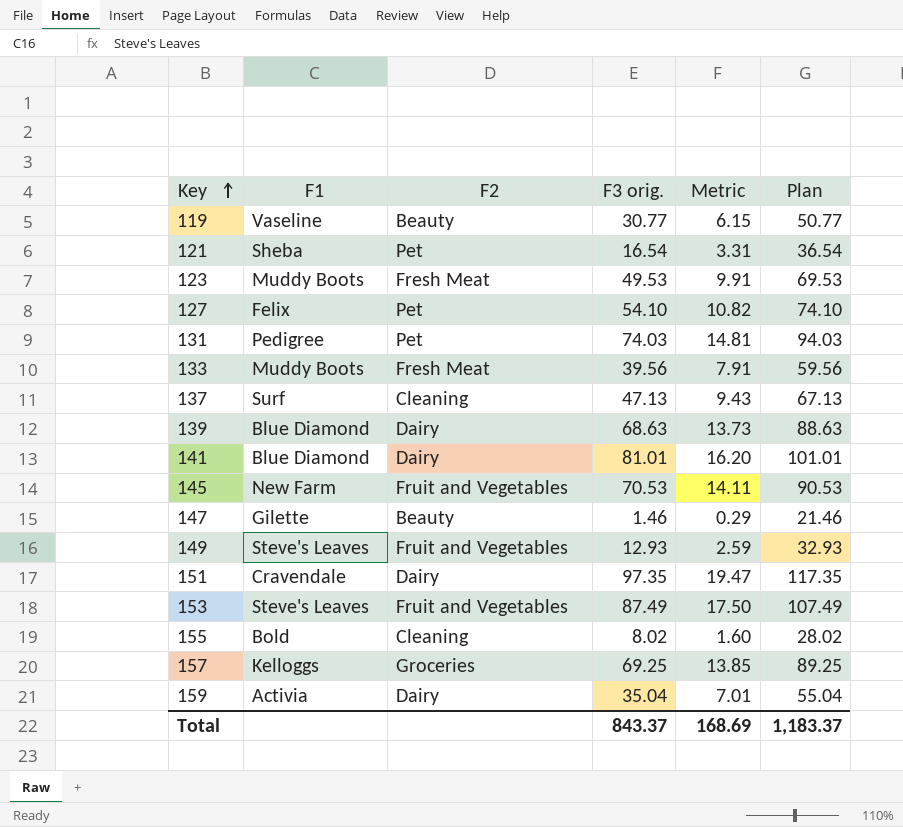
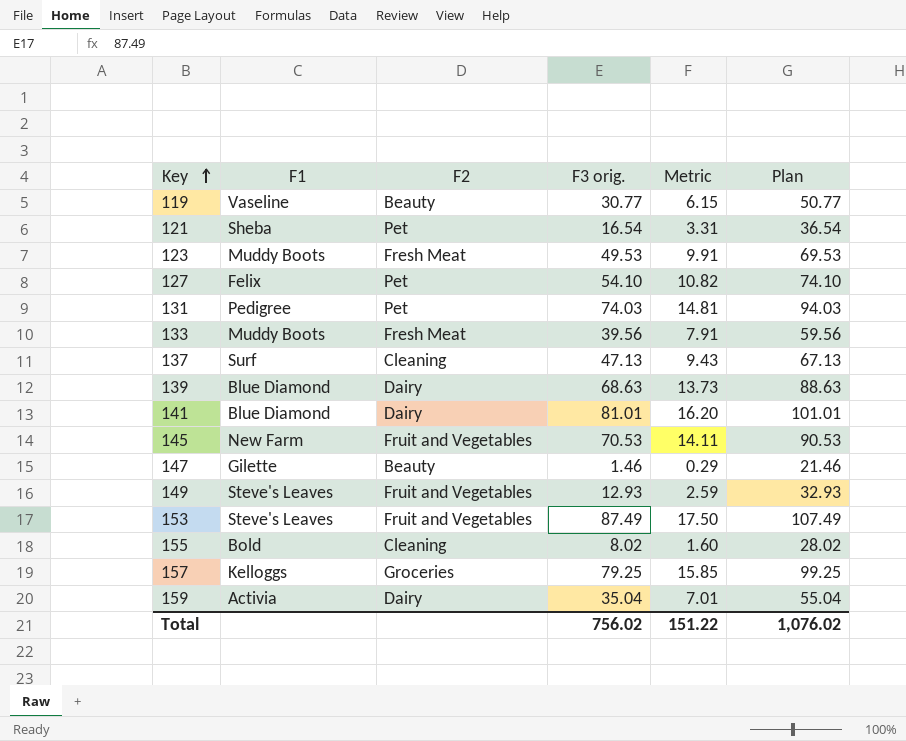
row 151: Cravendale | Dairy | 97.35 | 19.47 | 117.35 -> none
157 | F3 orig.: 69.25 -> 79.25
157 | Metric: 13.85 -> 15.85
157 | Plan: 89.25 -> 99.25
Total | F3 orig.: 843.37 -> 756.02
Total | Metric: 168.69 -> 151.22
Total | Plan: 1,183.37 -> 1,076.02

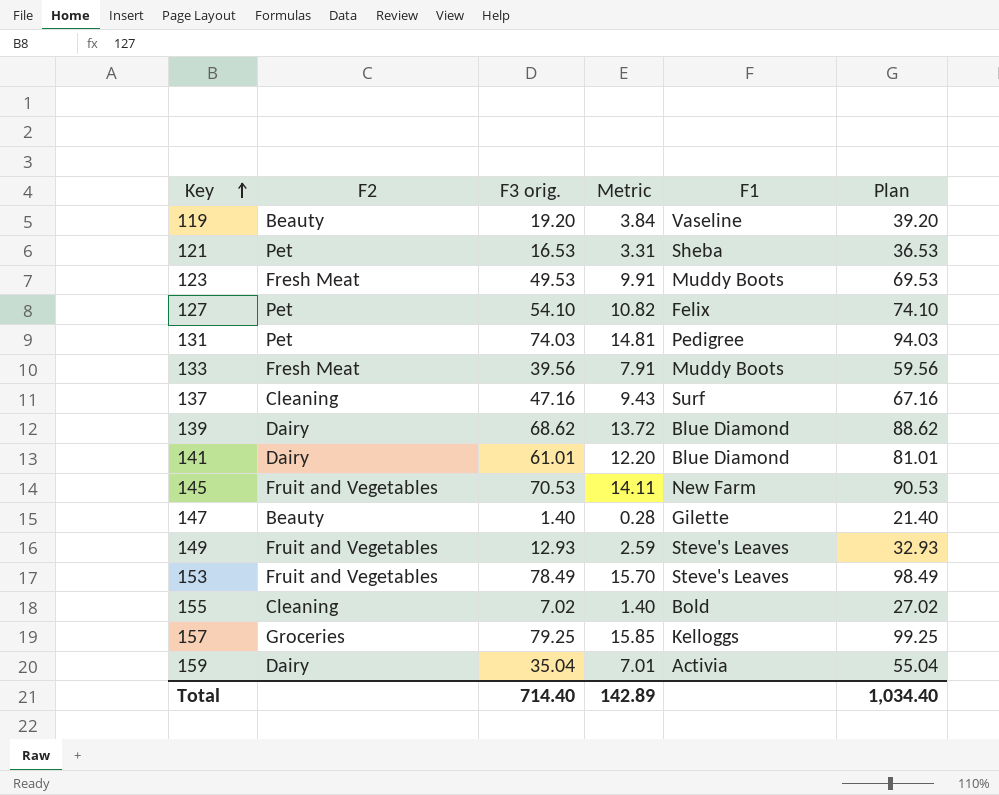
column F1 | position: 2 -> 5
119 | F3 orig.: 30.77 -> 19.20
119 | Metric: 6.15 -> 3.84
119 | Plan: 50.77 -> 39.20
121 | F3 orig.: 16.54 -> 16.53
121 | Plan: 36.54 -> 36.53
137 | F3 orig.: 47.13 -> 47.16
137 | Plan: 67.13 -> 67.16
139 | F3 orig.: 68.63 -> 68.62
139 | Metric: 13.73 -> 13.72
139 | Plan: 88.63 -> 88.62
141 | F3 orig.: 81.01 -> 61.01
141 | Metric: 16.20 -> 12.20
141 | Plan: 101.01 -> 81.01
147 | F3 orig.: 1.46 -> 1.40
147 | Metric: 0.29 -> 0.28
147 | Plan: 21.46 -> 21.40
153 | F3 orig.: 87.49 -> 78.49
153 | Metric: 17.50 -> 15.70
153 | Plan: 107.49 -> 98.49
155 | F3 orig.: 8.02 -> 7.02
155 | Metric: 1.60 -> 1.40
155 | Plan: 28.02 -> 27.02
Total | F3 orig.: 756.02 -> 714.40
Total | Metric: 151.22 -> 142.89
Total | Plan: 1,076.02 -> 1,034.40

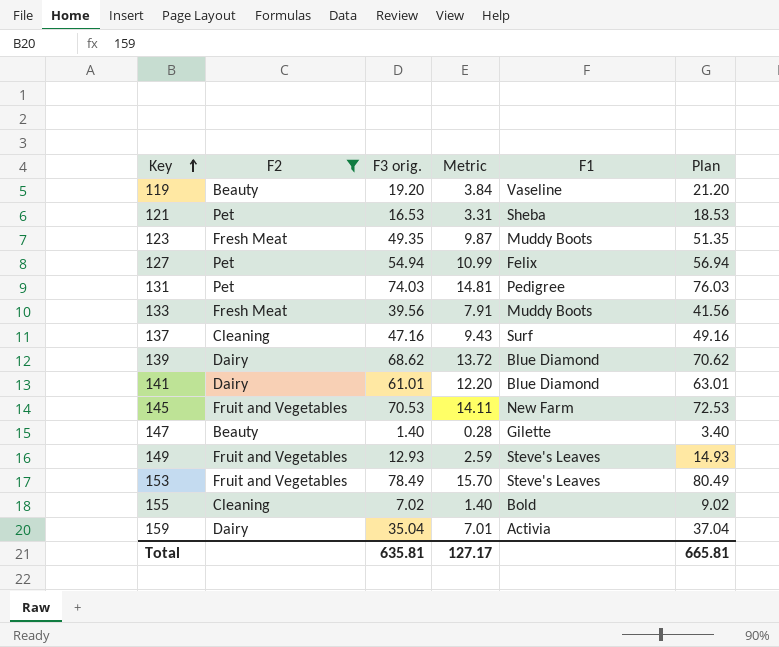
filter: none -> F2 != Groceries
column Plan | formula: [F3 orig.] + 20 -> [F3 orig.] + 2
123 | F3 orig.: 49.53 -> 49.35
123 | Metric: 9.91 -> 9.87
127 | F3 orig.: 54.10 -> 54.94
127 | Metric: 10.82 -> 10.99
Total | F3 orig.: 714.40 -> 635.81
Total | Metric: 142.89 -> 127.17
Total | Plan: 1,034.40 -> 665.81

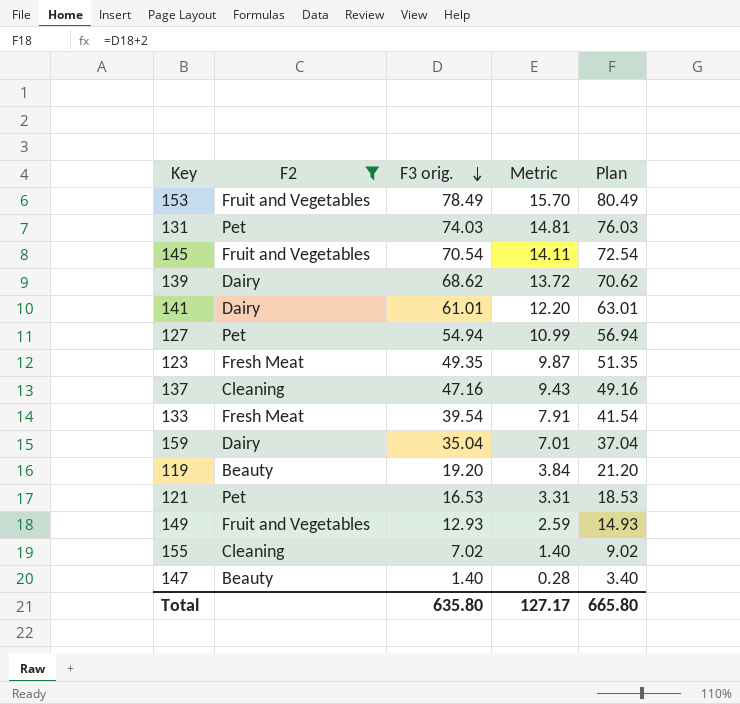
row order: Key ascending -> F3 orig. descending
column F1 | position: 5 -> none
145 | F3 orig.: 70.53 -> 70.54
145 | Plan: 72.53 -> 72.54
133 | F3 orig.: 39.56 -> 39.54
133 | Plan: 41.56 -> 41.54
Total | F3 orig.: 635.81 -> 635.80
Total | Plan: 665.81 -> 665.80

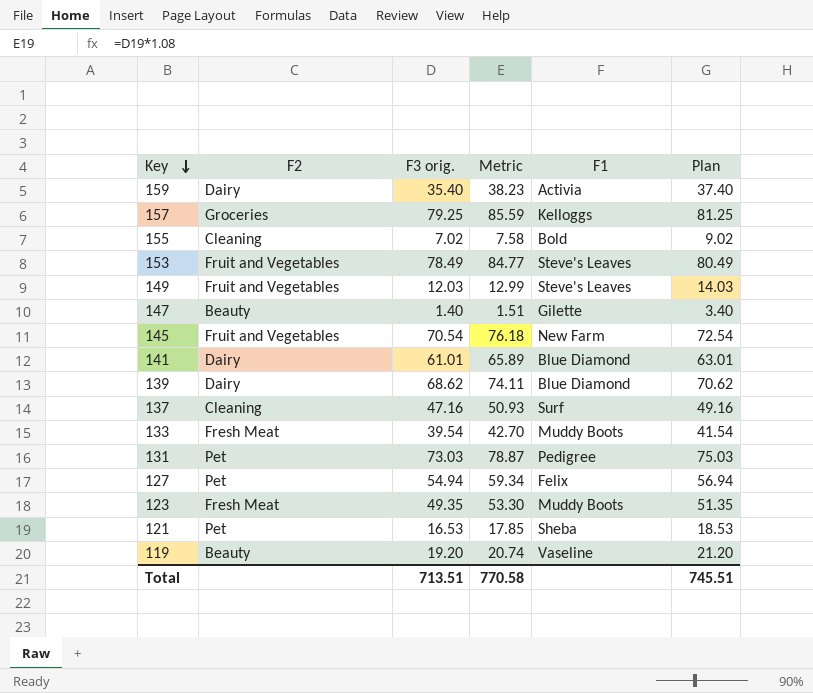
filter: F2 != Groceries -> none
row order: F3 orig. descending -> Key descending
column Metric | formula: [F3 orig.] * 0.2 -> [F3 orig.] * 1.08
column F1 | position: none -> 5
159 | F3 orig.: 35.04 -> 35.40
159 | Plan: 37.04 -> 37.40
149 | F3 orig.: 12.93 -> 12.03
149 | Plan: 14.93 -> 14.03
131 | F3 orig.: 74.03 -> 73.03
131 | Plan: 76.03 -> 75.03
Total | F3 orig.: 635.80 -> 713.51
Total | Metric: 127.17 -> 770.58
Total | Plan: 665.80 -> 745.51

